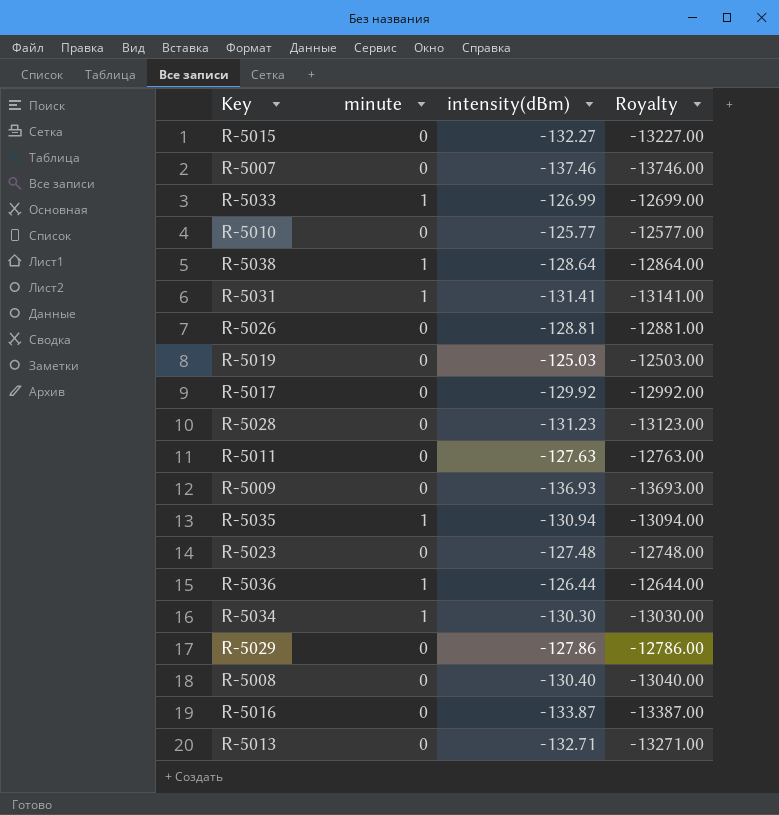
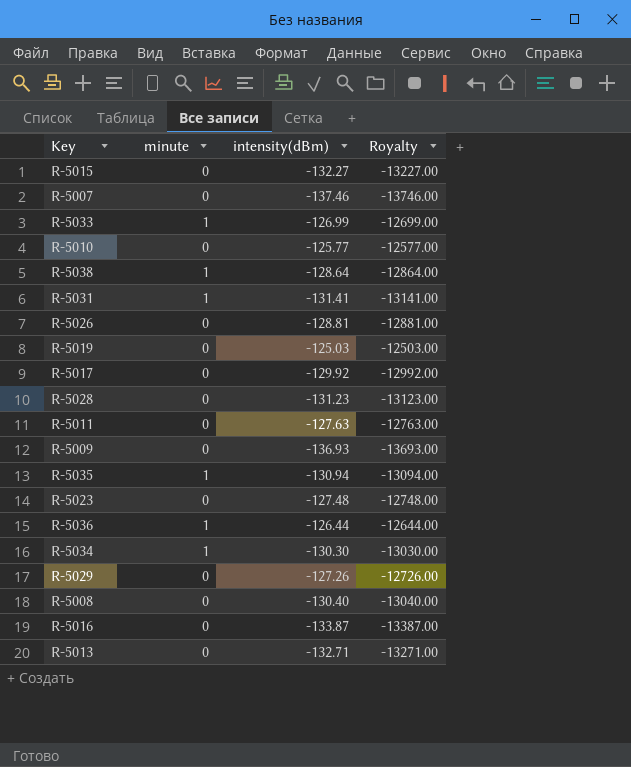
R-5029 | intensity(dBm): -127.86 -> -127.26
R-5029 | Royalty: -12786.00 -> -12726.00

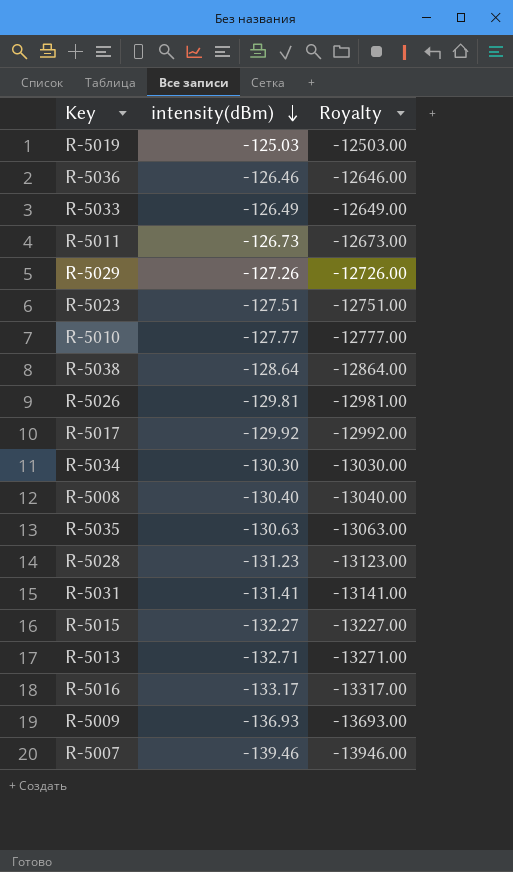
row order: none -> intensity(dBm) descending
column minute | position: 2 -> none
R-5036 | intensity(dBm): -126.44 -> -126.46
R-5036 | Royalty: -12644.00 -> -12646.00
R-5033 | intensity(dBm): -126.99 -> -126.49
R-5033 | Royalty: -12699.00 -> -12649.00
R-5011 | intensity(dBm): -127.63 -> -126.73
R-5011 | Royalty: -12763.00 -> -12673.00
R-5023 | intensity(dBm): -127.48 -> -127.51
R-5023 | Royalty: -12748.00 -> -12751.00
R-5010 | intensity(dBm): -125.77 -> -127.77
R-5010 | Royalty: -12577.00 -> -12777.00
R-5026 | intensity(dBm): -128.81 -> -129.81
R-5026 | Royalty: -12881.00 -> -12981.00
R-5035 | intensity(dBm): -130.94 -> -130.63
R-5035 | Royalty: -13094.00 -> -13063.00
R-5016 | intensity(dBm): -133.87 -> -133.17
R-5016 | Royalty: -13387.00 -> -13317.00
R-5007 | intensity(dBm): -137.46 -> -139.46
R-5007 | Royalty: -13746.00 -> -13946.00

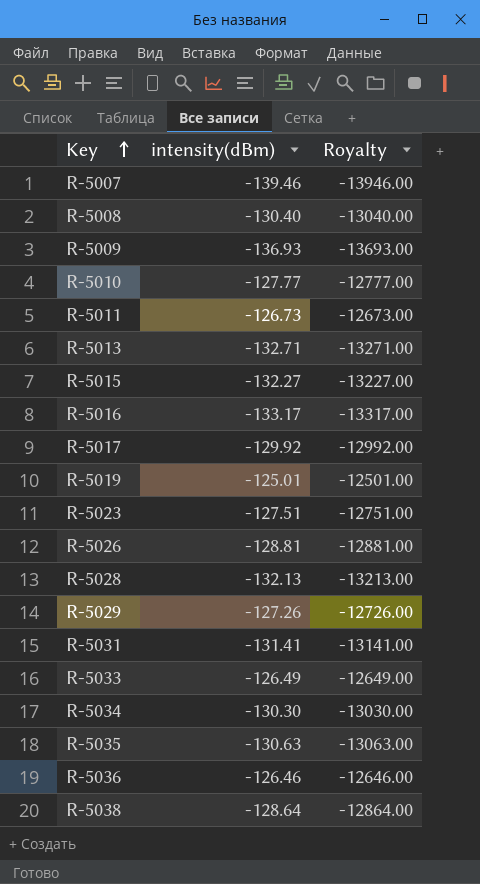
row order: intensity(dBm) descending -> Key ascending
R-5019 | intensity(dBm): -125.03 -> -125.01
R-5019 | Royalty: -12503.00 -> -12501.00
R-5026 | intensity(dBm): -129.81 -> -128.81
R-5026 | Royalty: -12981.00 -> -12881.00
R-5028 | intensity(dBm): -131.23 -> -132.13
R-5028 | Royalty: -13123.00 -> -13213.00

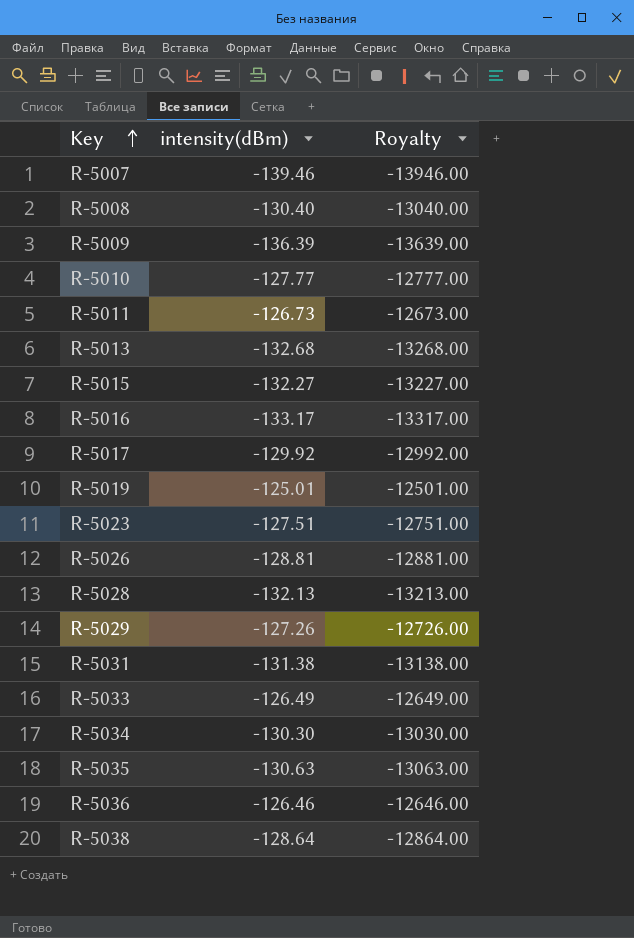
R-5009 | intensity(dBm): -136.93 -> -136.39
R-5009 | Royalty: -13693.00 -> -13639.00
R-5013 | intensity(dBm): -132.71 -> -132.68
R-5013 | Royalty: -13271.00 -> -13268.00
R-5031 | intensity(dBm): -131.41 -> -131.38
R-5031 | Royalty: -13141.00 -> -13138.00

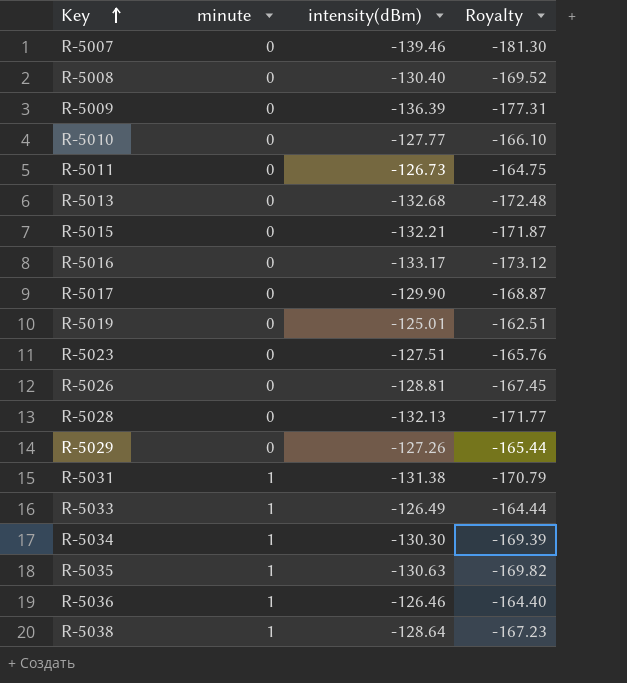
column minute | position: none -> 2
column Royalty | formula: [intensity(dBm)] * 100 -> [intensity(dBm)] * 1.3
R-5015 | intensity(dBm): -132.27 -> -132.21
R-5017 | intensity(dBm): -129.92 -> -129.90

